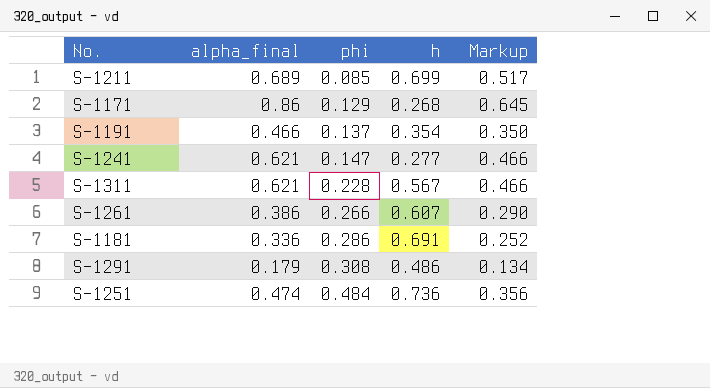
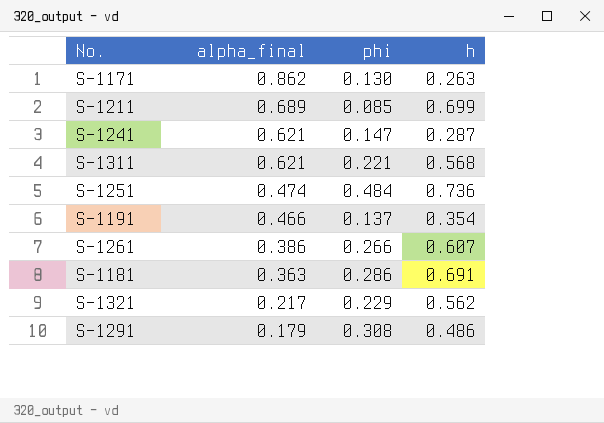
row order: phi ascending -> alpha_final descending
column Markup | formula: [alpha_final] * 0.75 -> none
S-1171 | alpha_final: 0.86 -> 0.862
S-1171 | phi: 0.129 -> 0.130
S-1171 | h: 0.268 -> 0.263
S-1241 | h: 0.277 -> 0.287
S-1311 | phi: 0.228 -> 0.221
S-1311 | h: 0.567 -> 0.568
S-1181 | alpha_final: 0.336 -> 0.363
row S-1321: none -> 0.217 | 0.229 | 0.562

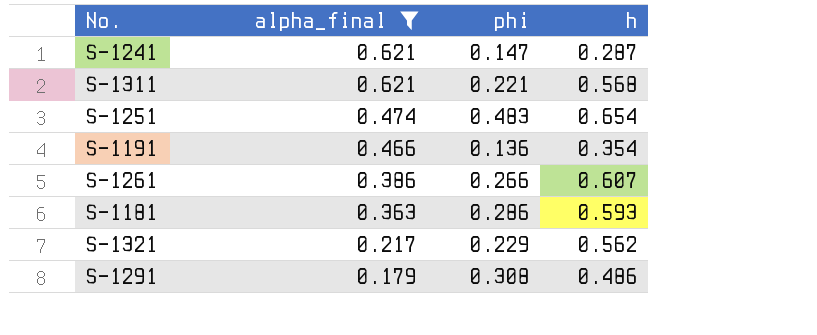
filter: none -> alpha_final <= 0.621
S-1251 | phi: 0.484 -> 0.483
S-1251 | h: 0.736 -> 0.654
S-1191 | phi: 0.137 -> 0.136
S-1181 | h: 0.691 -> 0.593

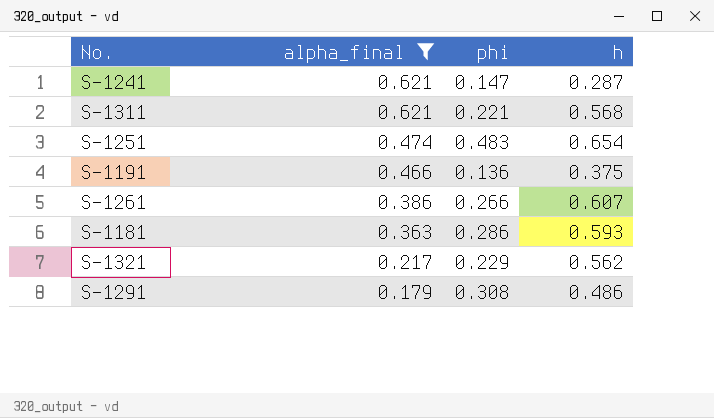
S-1191 | h: 0.354 -> 0.375

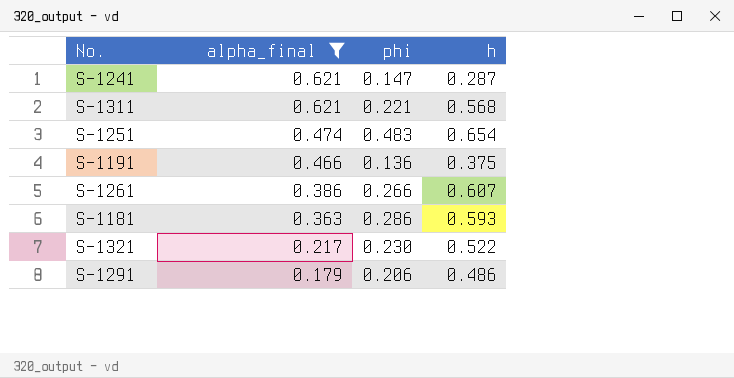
S-1321 | phi: 0.229 -> 0.230
S-1321 | h: 0.562 -> 0.522
S-1291 | phi: 0.308 -> 0.206

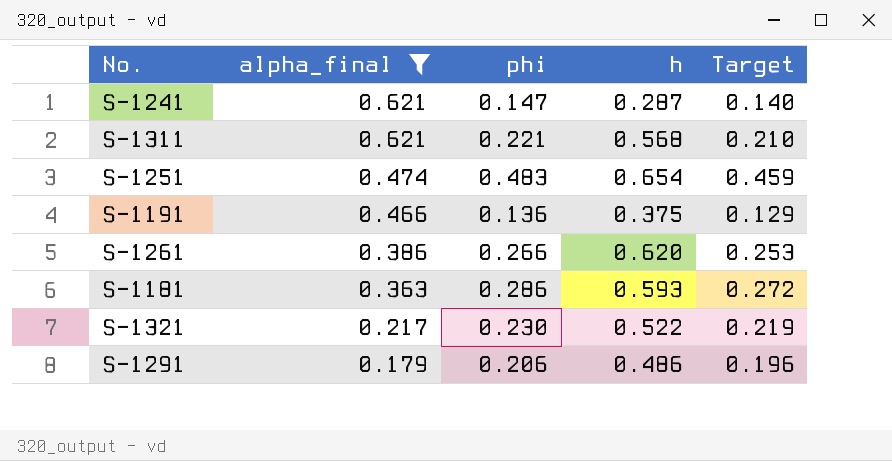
column Target | formula: none -> [phi] * 0.95
S-1261 | h: 0.607 -> 0.620

